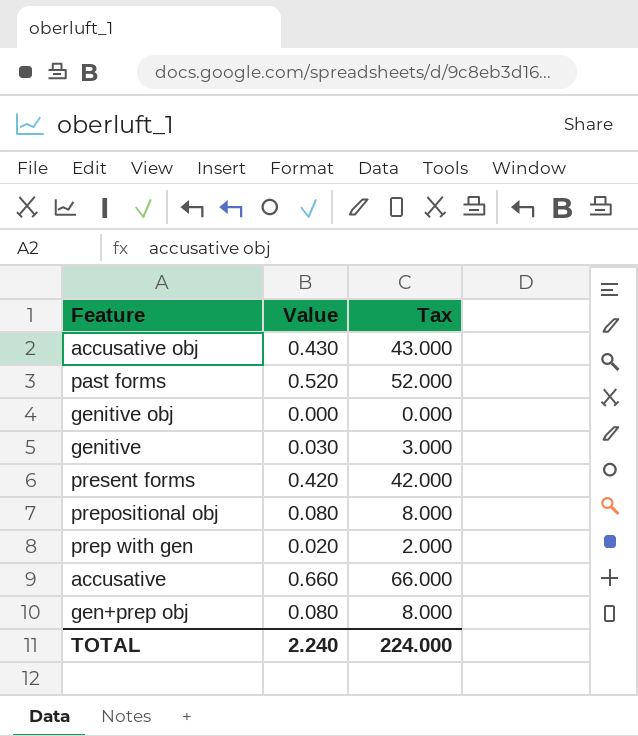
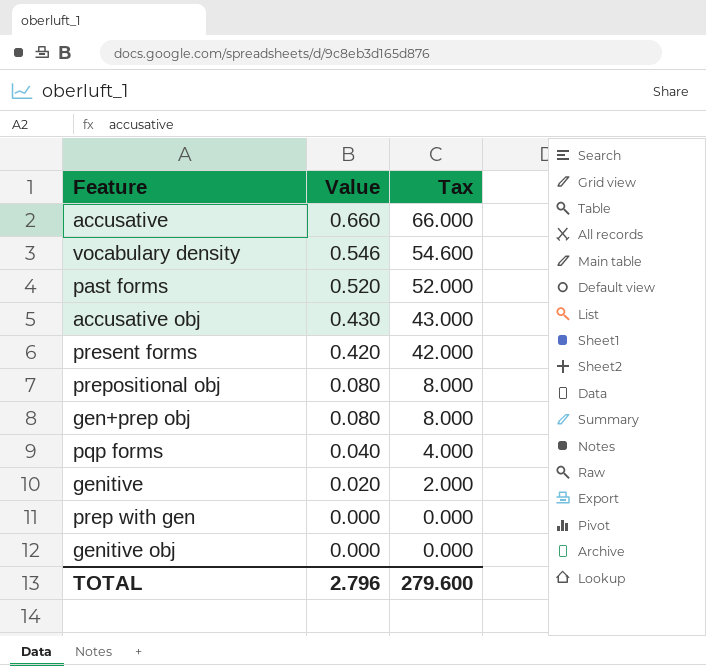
row order: none -> Value descending
row vocabulary density: none -> 0.546 | 54.600
row pqp forms: none -> 0.040 | 4.000
genitive | Value: 0.030 -> 0.020
genitive | Tax: 3.000 -> 2.000
prep with gen | Value: 0.020 -> 0.000
prep with gen | Tax: 2.000 -> 0.000
TOTAL | Value: 2.240 -> 2.796
TOTAL | Tax: 224.000 -> 279.600

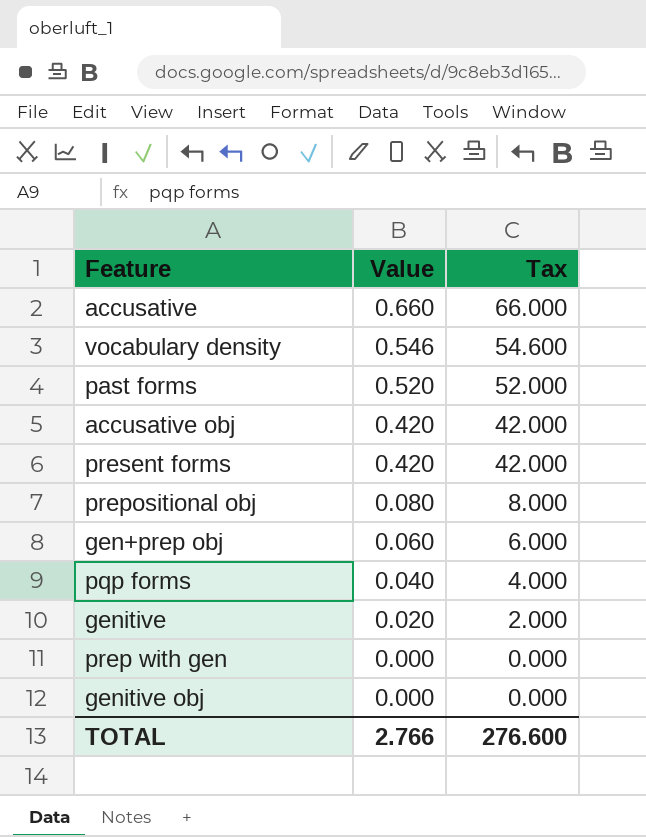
accusative obj | Value: 0.430 -> 0.420
accusative obj | Tax: 43.000 -> 42.000
gen+prep obj | Value: 0.080 -> 0.060
gen+prep obj | Tax: 8.000 -> 6.000
TOTAL | Value: 2.796 -> 2.766
TOTAL | Tax: 279.600 -> 276.600

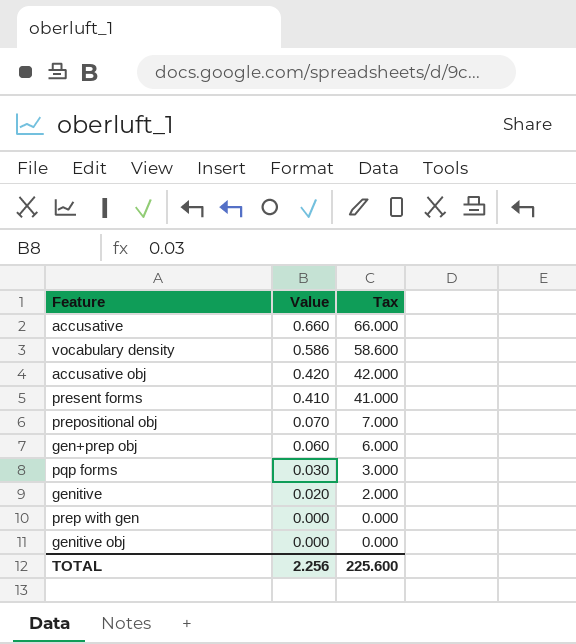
row past forms: 0.520 | 52.000 -> none
vocabulary density | Value: 0.546 -> 0.586
vocabulary density | Tax: 54.600 -> 58.600
present forms | Value: 0.420 -> 0.410
present forms | Tax: 42.000 -> 41.000
prepositional obj | Value: 0.080 -> 0.070
prepositional obj | Tax: 8.000 -> 7.000
pqp forms | Value: 0.040 -> 0.030
pqp forms | Tax: 4.000 -> 3.000
TOTAL | Value: 2.766 -> 2.256
TOTAL | Tax: 276.600 -> 225.600

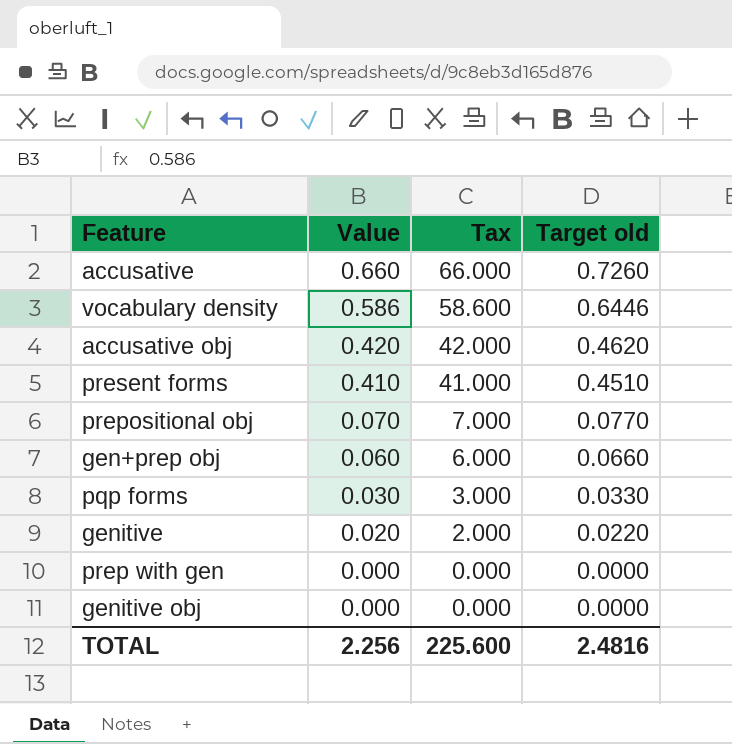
column Target old | formula: none -> [Value] * 1.1

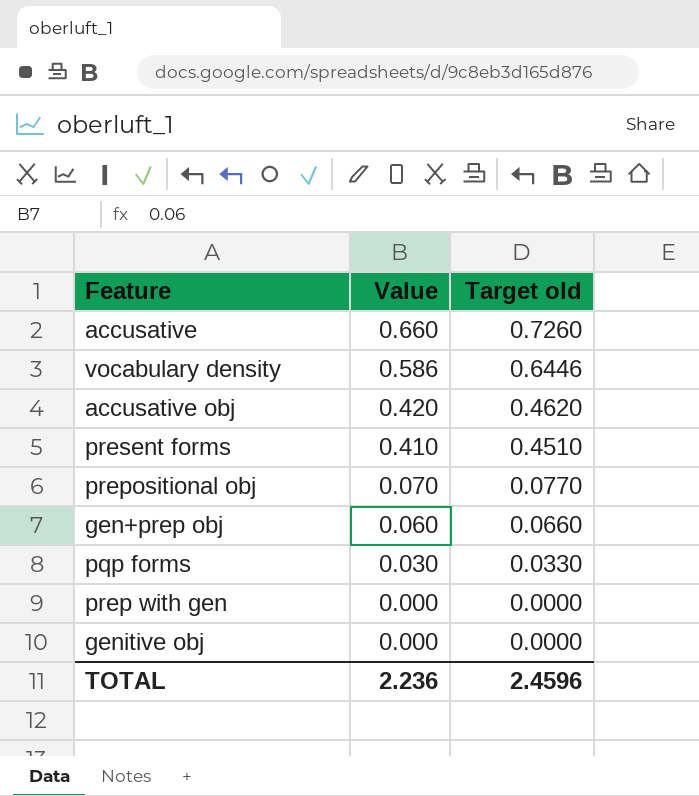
column Tax | formula: [Value] * 100 -> none
row genitive: 0.020 | 2.000 | 0.0220 -> none
TOTAL | Value: 2.256 -> 2.236
TOTAL | Target old: 2.4816 -> 2.4596

